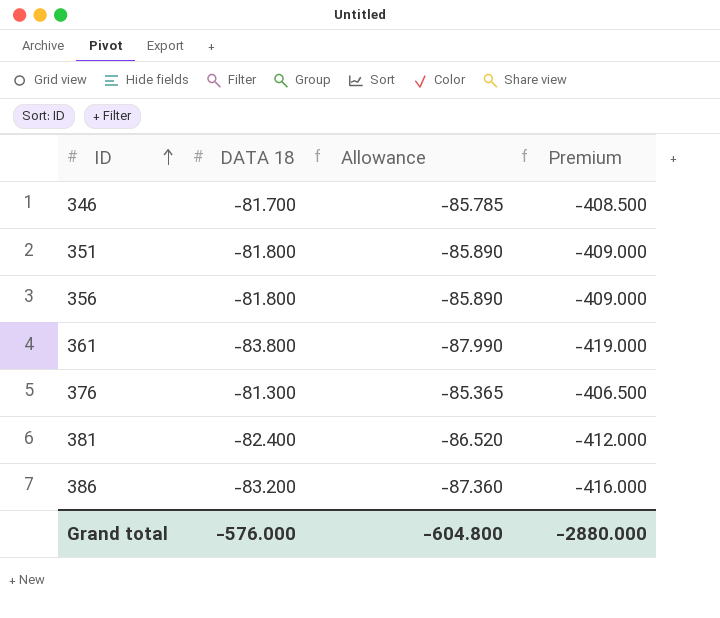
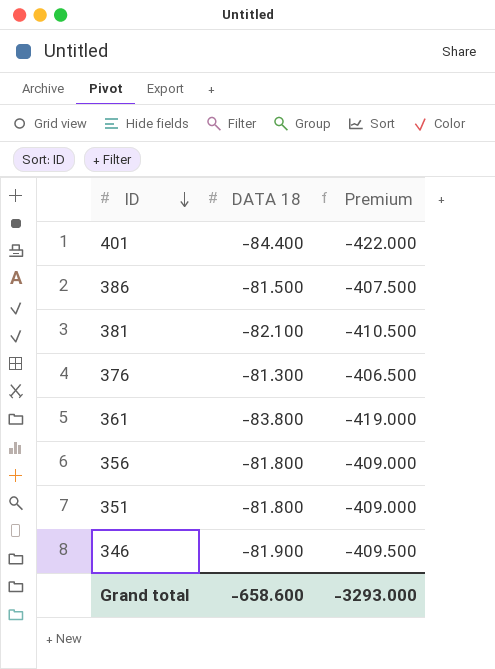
row order: ID ascending -> ID descending
column Allowance | formula: [DATA 18] * 1.05 -> none
row 401: none -> -84.400 | -422.000
386 | DATA 18: -83.200 -> -81.500
386 | Premium: -416.000 -> -407.500
381 | DATA 18: -82.400 -> -82.100
381 | Premium: -412.000 -> -410.500
346 | DATA 18: -81.700 -> -81.900
346 | Premium: -408.500 -> -409.500
Grand total | DATA 18: -576.000 -> -658.600
Grand total | Premium: -2880.000 -> -3293.000

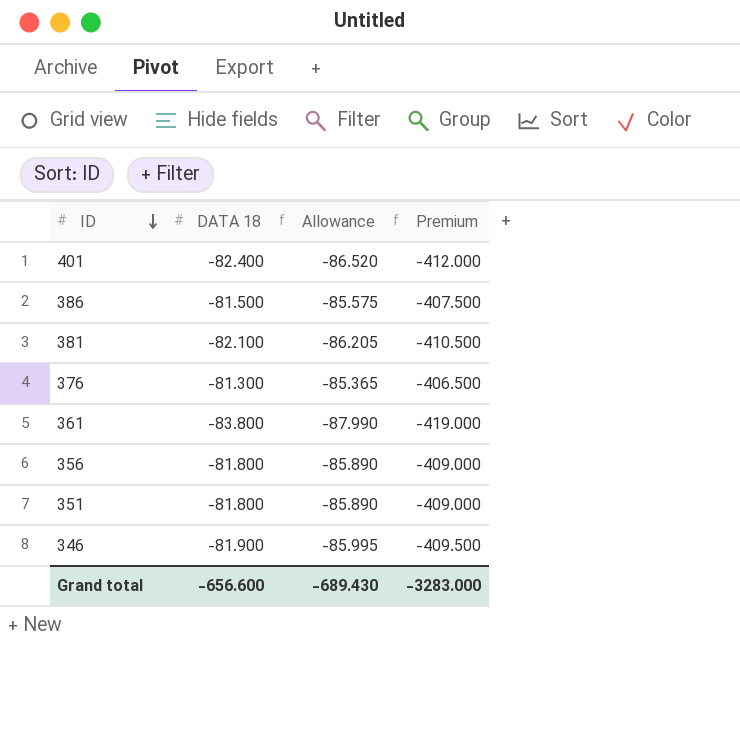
column Allowance | formula: none -> [DATA 18] * 1.05
401 | DATA 18: -84.400 -> -82.400
401 | Premium: -422.000 -> -412.000
Grand total | DATA 18: -658.600 -> -656.600
Grand total | Premium: -3293.000 -> -3283.000

